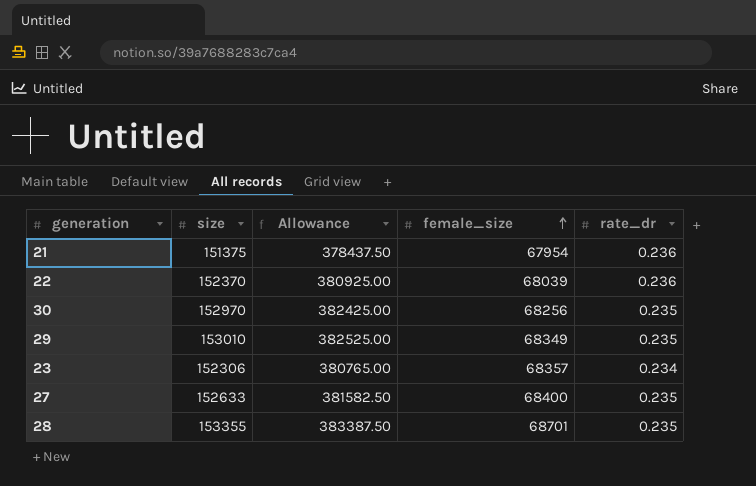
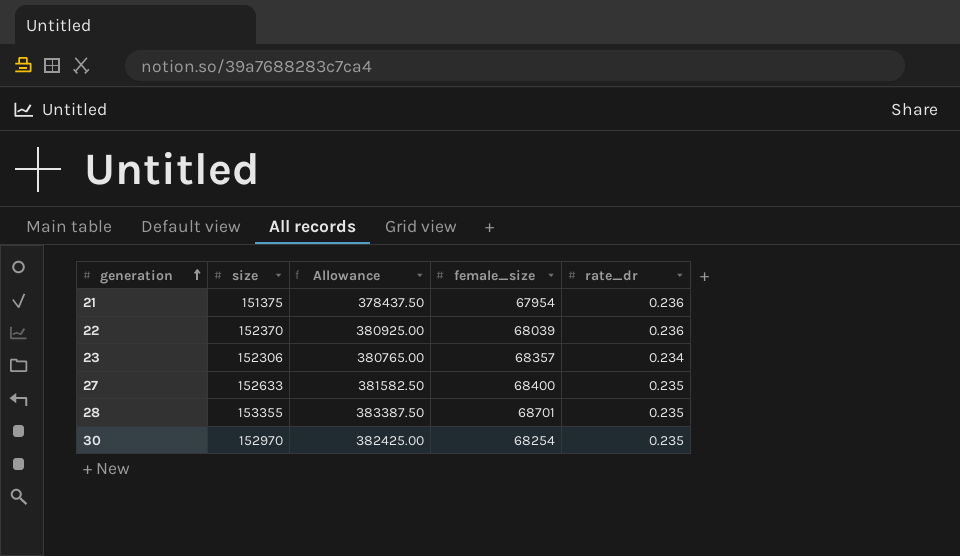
row order: female_size ascending -> generation ascending
row 29: 153010 | 382525.00 | 68349 | 0.235 -> none
30 | female_size: 68256 -> 68254

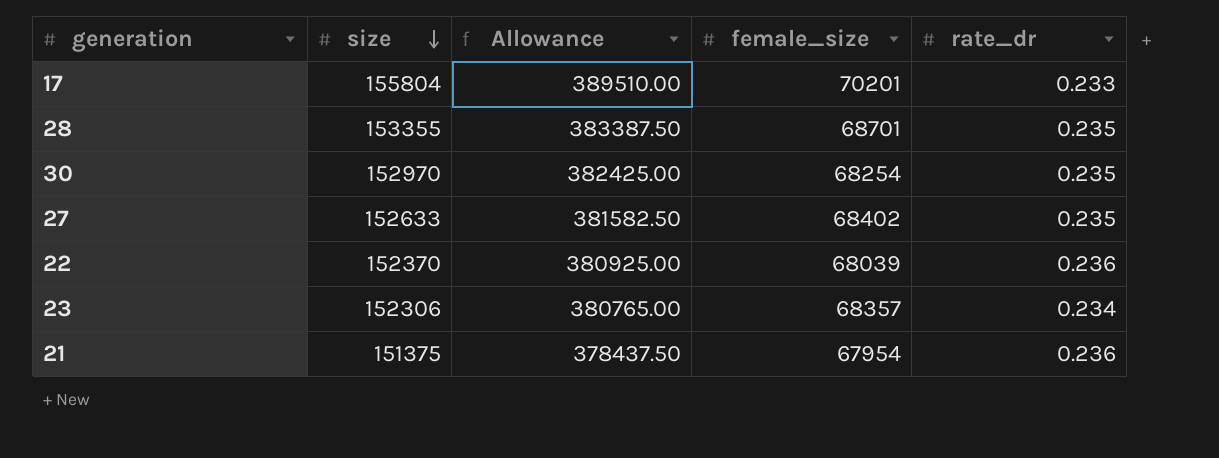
row order: generation ascending -> size descending
row 17: none -> 155804 | 389510.00 | 70201 | 0.233
27 | female_size: 68400 -> 68402

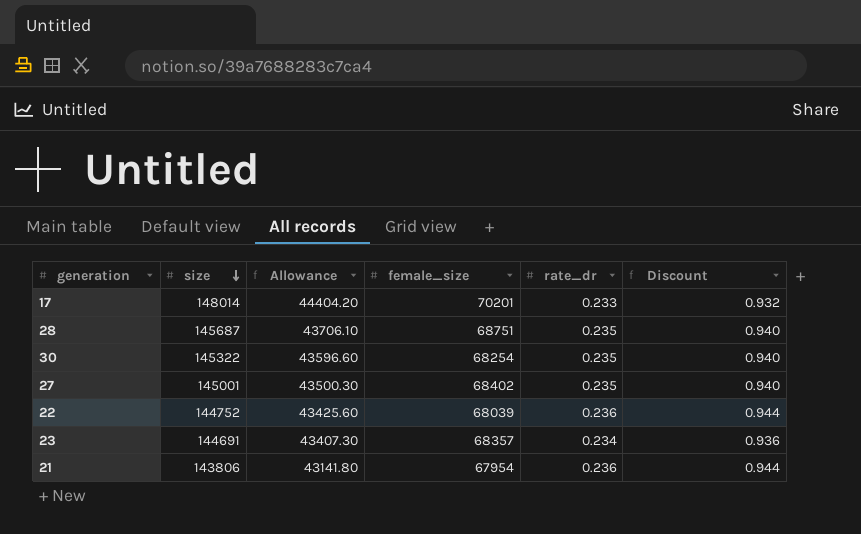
column Allowance | formula: [size] * 2.5 -> [size] * 0.3
column Discount | formula: none -> [rate_dr] * 4
17 | size: 155804 -> 148014
28 | size: 153355 -> 145687
28 | female_size: 68701 -> 68751
30 | size: 152970 -> 145322
27 | size: 152633 -> 145001
22 | size: 152370 -> 144752
23 | size: 152306 -> 144691
21 | size: 151375 -> 143806

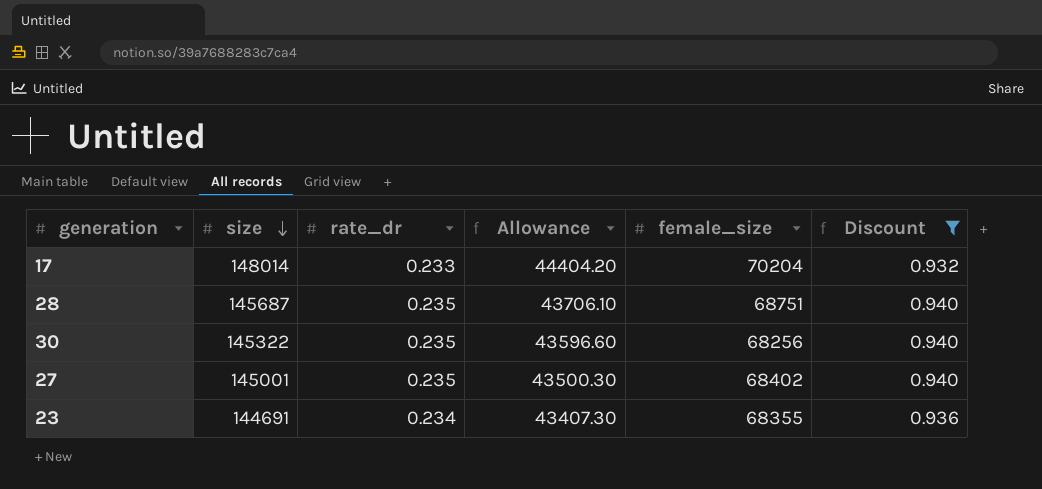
filter: none -> Discount != 0.944
column rate_dr | position: 5 -> 3
17 | female_size: 70201 -> 70204
30 | female_size: 68254 -> 68256
23 | female_size: 68357 -> 68355

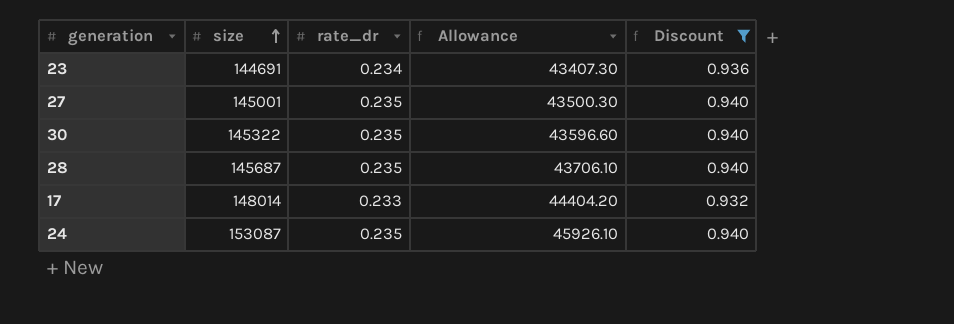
row order: size descending -> size ascending
column female_size | position: 5 -> none
row 24: none -> 153087 | 0.235 | 45926.10 | 0.940

